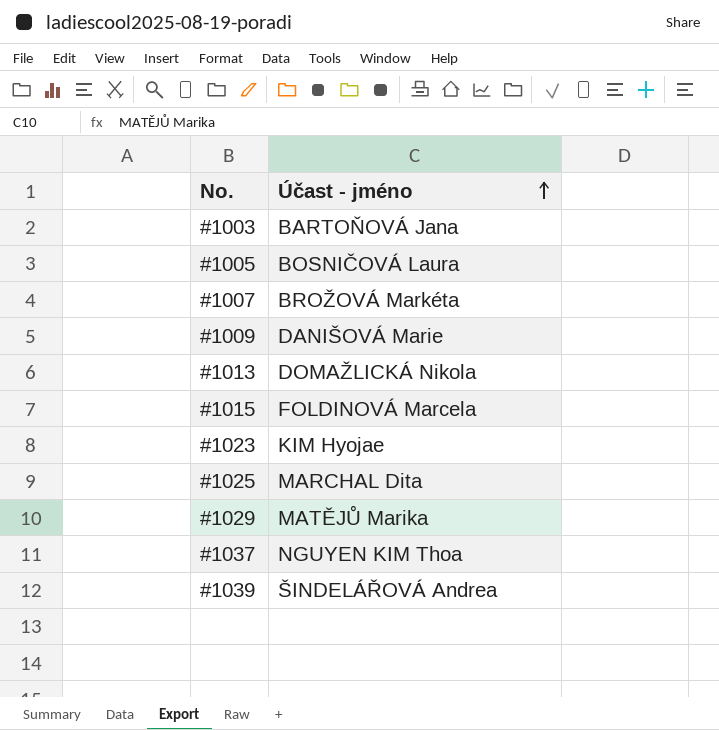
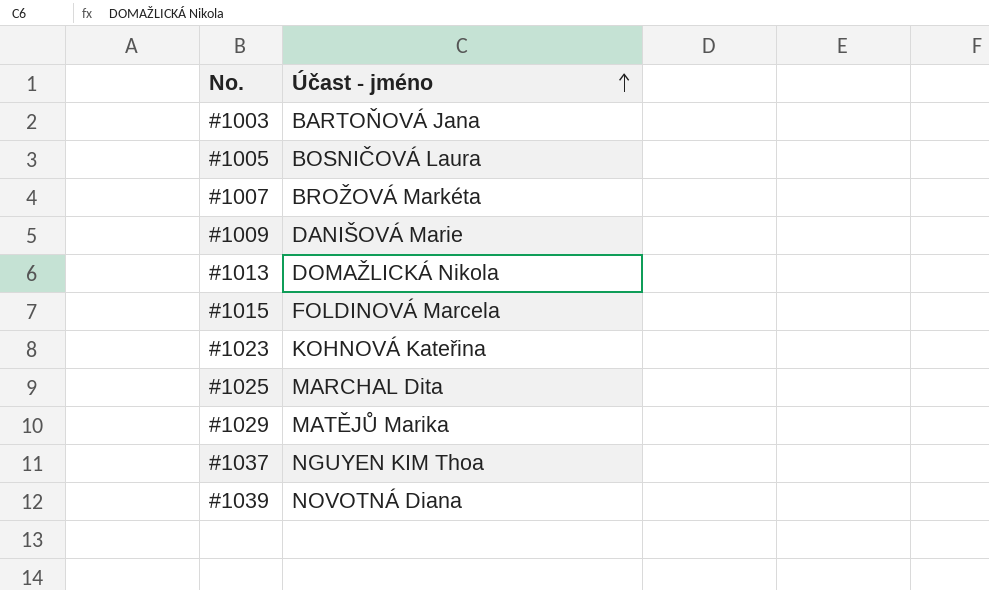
#1023 | Účast - jméno: KIM Hyojae -> KOHNOVÁ Kateřina
#1039 | Účast - jméno: ŠINDELÁŘOVÁ Andrea -> NOVOTNÁ Diana

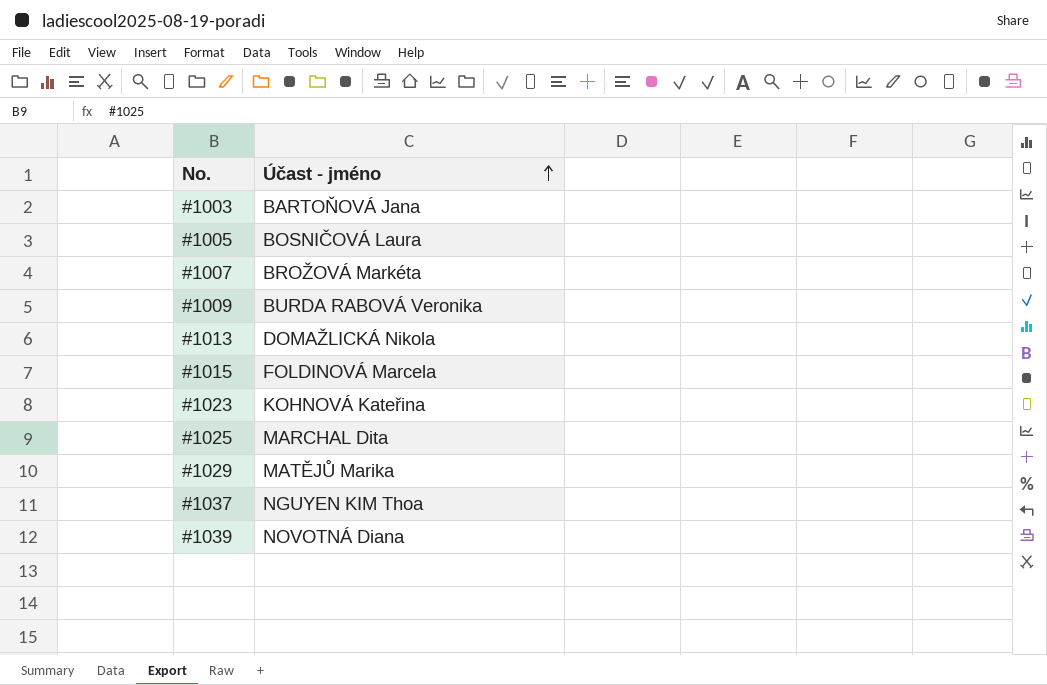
#1009 | Účast - jméno: DANIŠOVÁ Marie -> BURDA RABOVÁ Veronika

